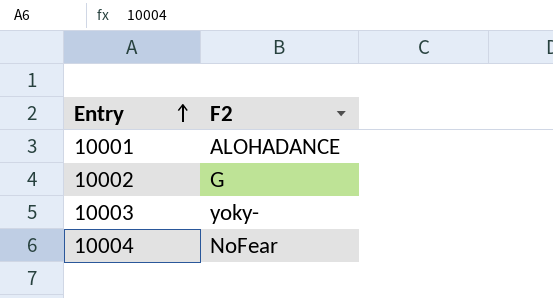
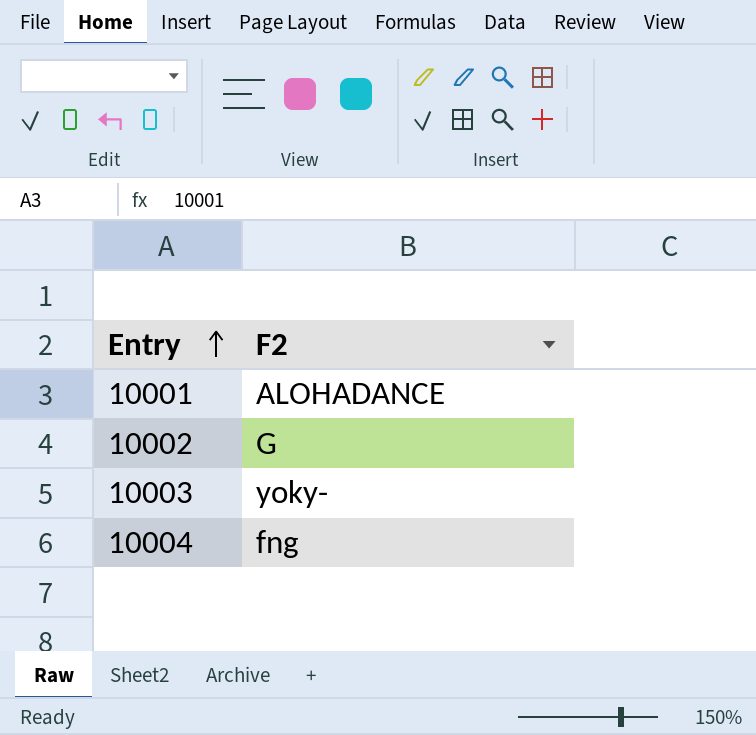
10004 | F2: NoFear -> fng

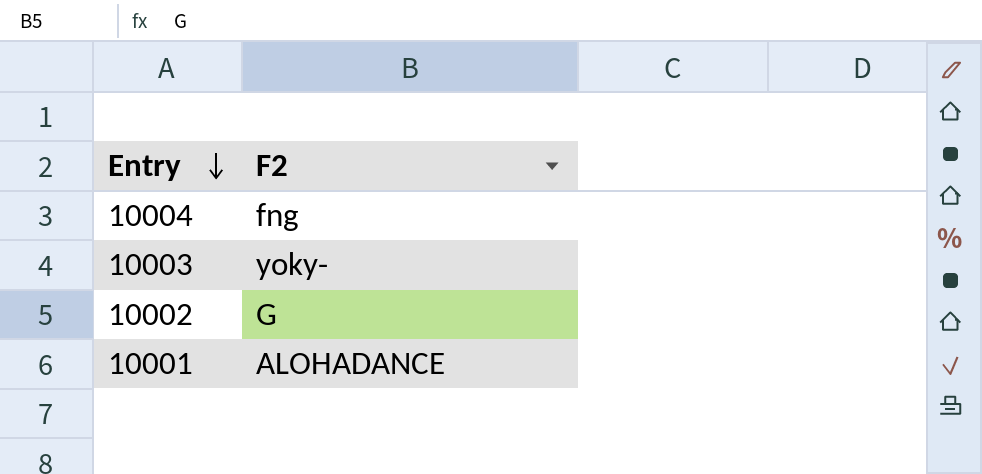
row order: Entry ascending -> Entry descending

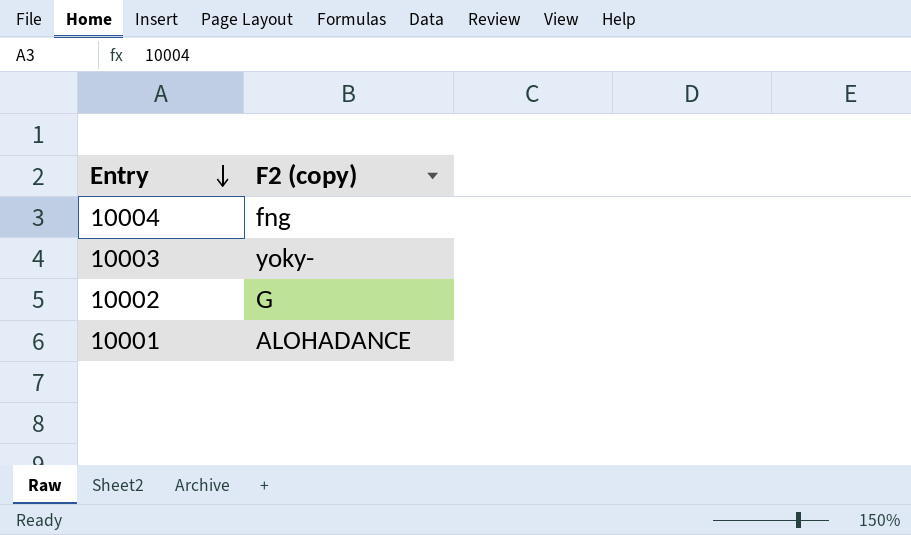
column name: F2 -> F2 (copy)

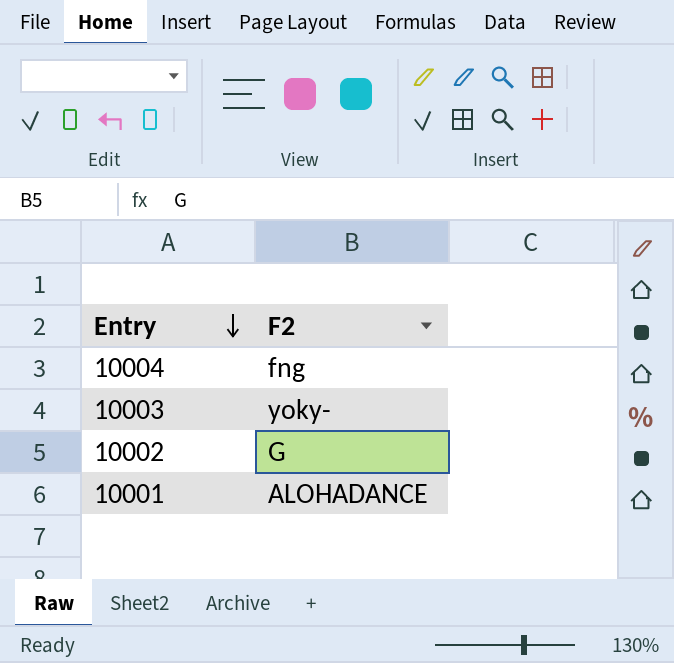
column name: F2 (copy) -> F2

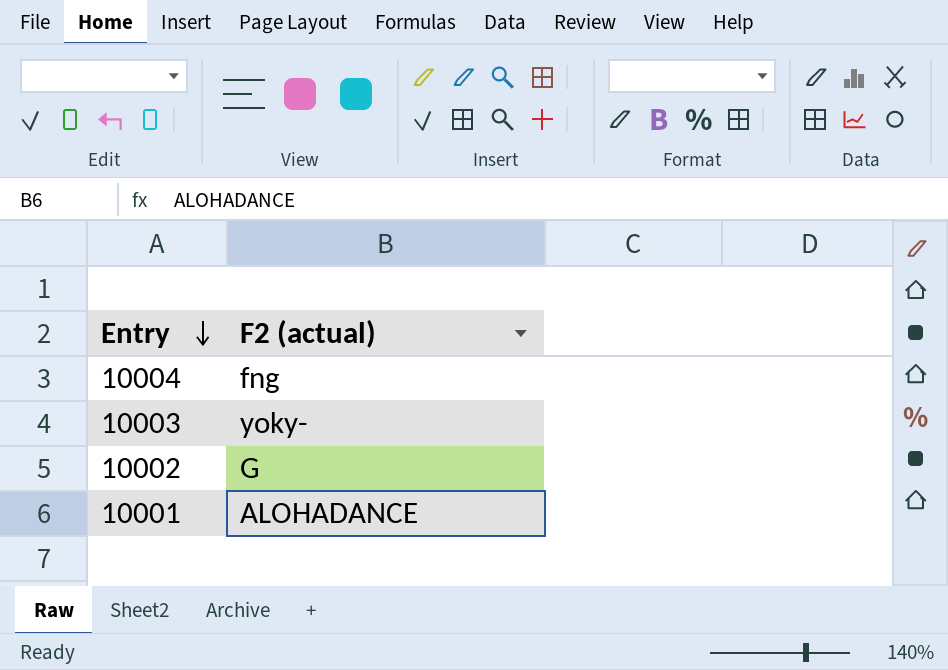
column name: F2 -> F2 (actual)

